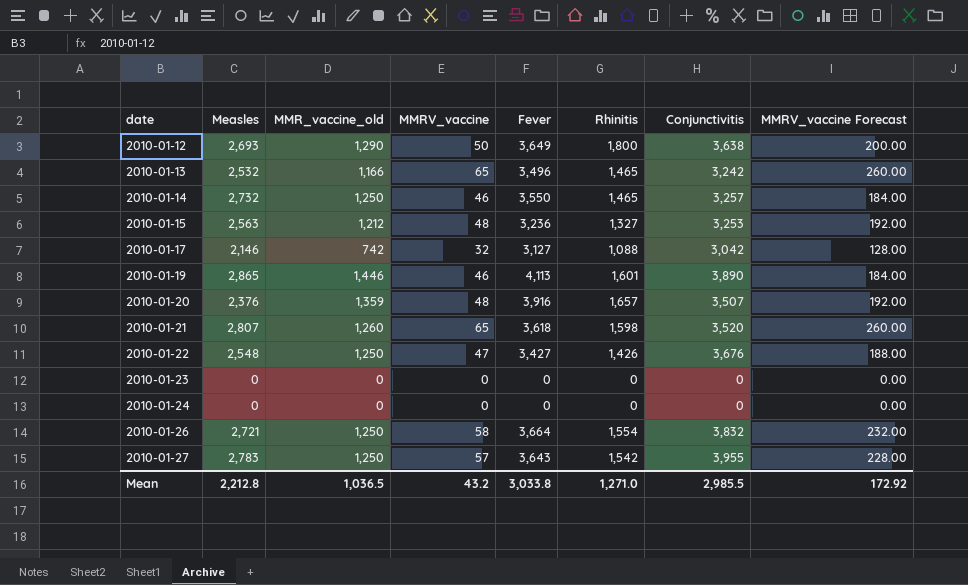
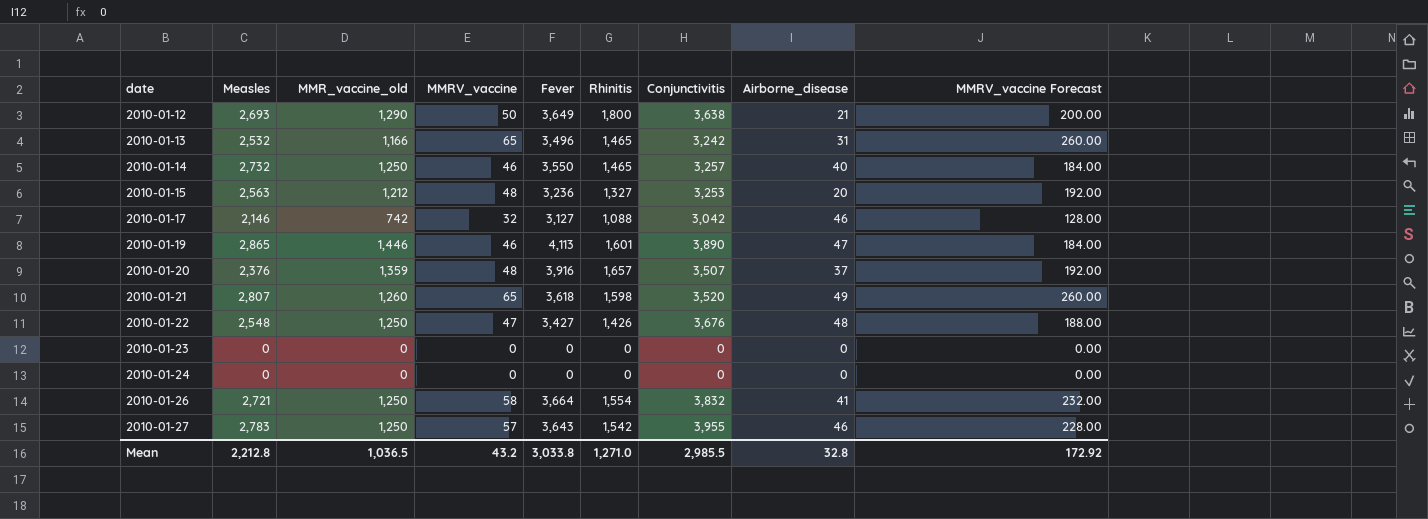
column Airborne_disease | position: none -> 8

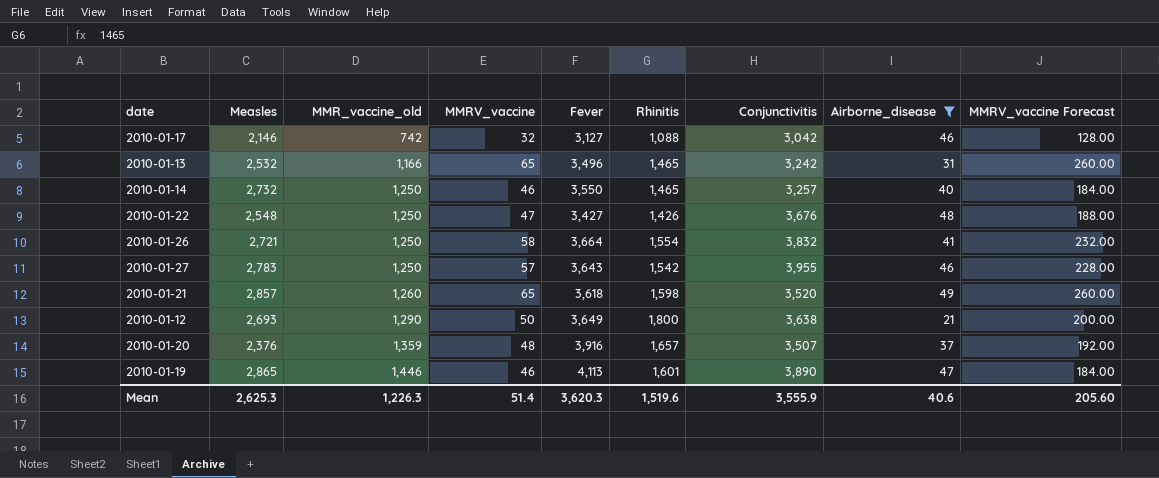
filter: none -> Airborne_disease >= 21
row order: date ascending -> MMR_vaccine_old ascending
2010-01-21 | Measles: 2,807 -> 2,857
Mean | Measles: 2,212.8 -> 2,625.3
Mean | MMR_vaccine_old: 1,036.5 -> 1,226.3
Mean | MMRV_vaccine: 43.2 -> 51.4
Mean | Fever: 3,033.8 -> 3,620.3
Mean | Rhinitis: 1,271.0 -> 1,519.6
Mean | Conjunctivitis: 2,985.5 -> 3,555.9
Mean | Airborne_disease: 32.8 -> 40.6
Mean | MMRV_vaccine Forecast: 172.92 -> 205.60

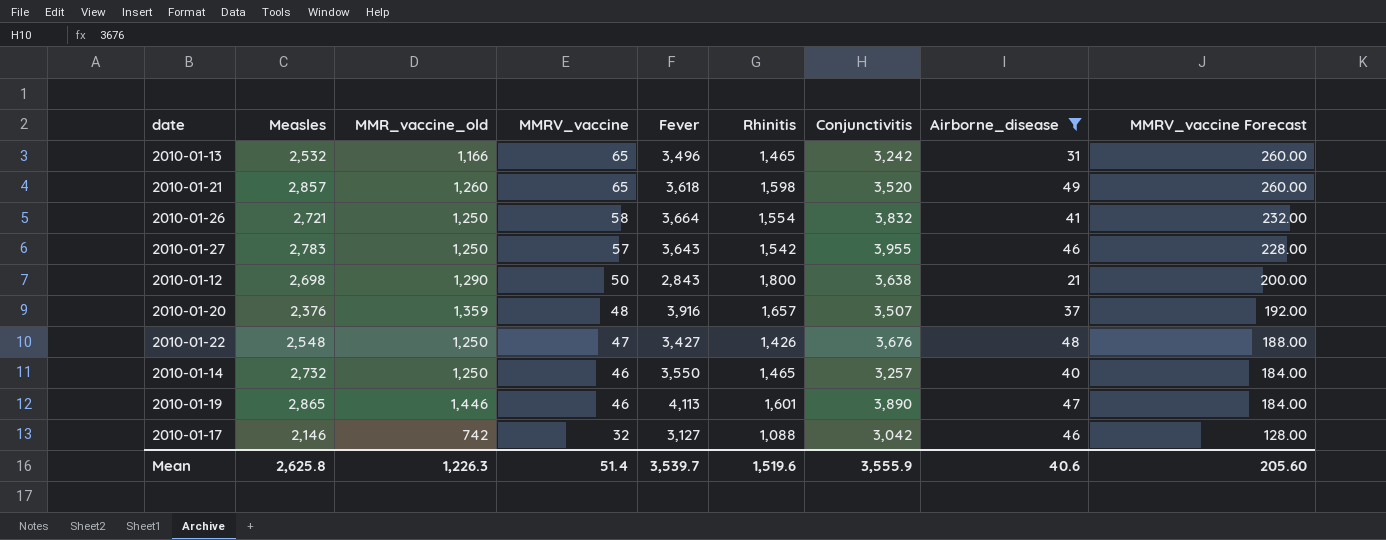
row order: MMR_vaccine_old ascending -> MMRV_vaccine descending
2010-01-12 | Measles: 2,693 -> 2,698
2010-01-12 | Fever: 3,649 -> 2,843
Mean | Measles: 2,625.3 -> 2,625.8
Mean | Fever: 3,620.3 -> 3,539.7

